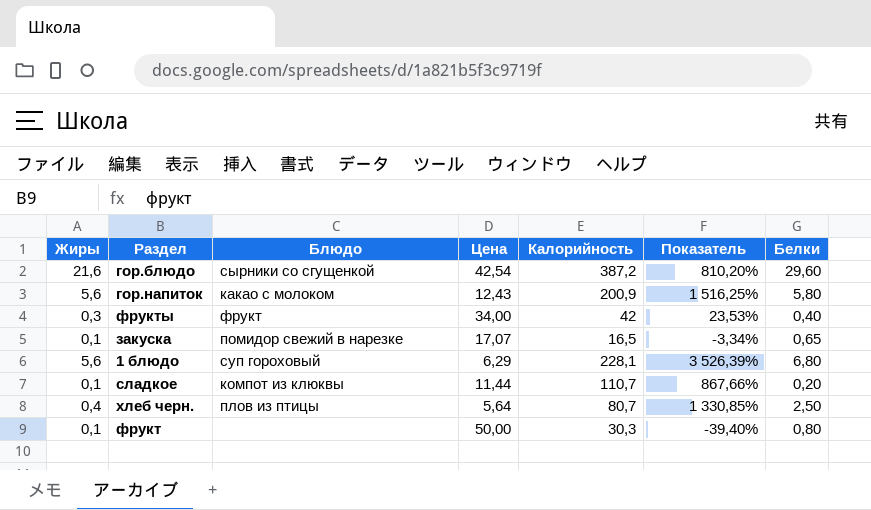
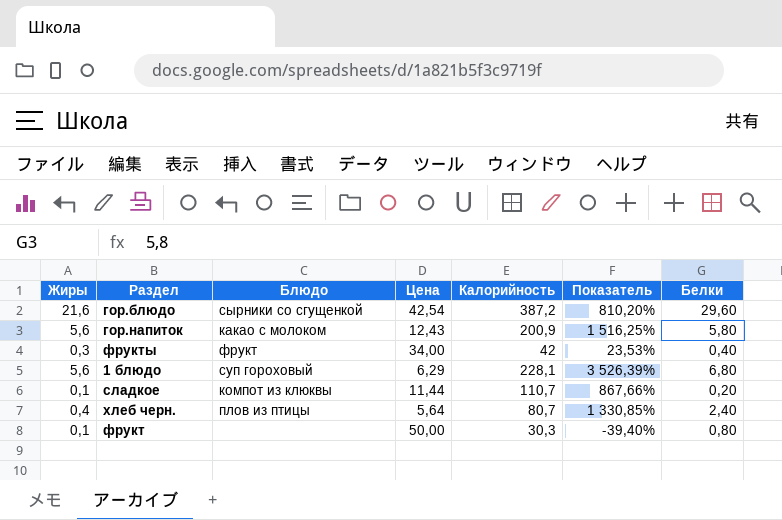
row закуска: 0,1 | помидор свежий в нарезке | 17,07 | 16,5 | -3,34% | 0,65 -> none
хлеб черн. | Белки: 2,50 -> 2,40

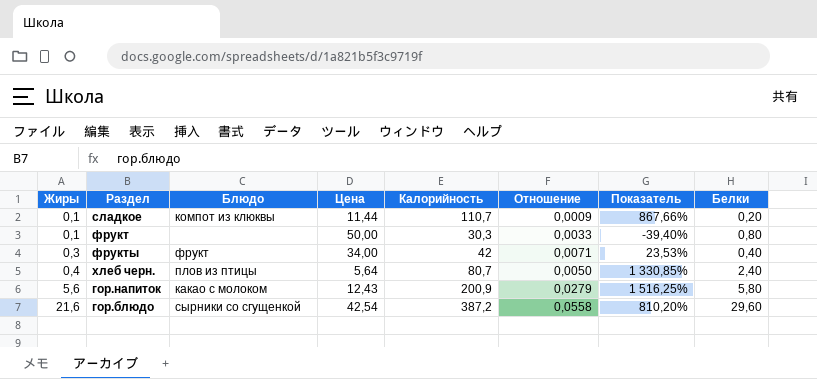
row order: none -> Жиры ascending
column Отношение | formula: none -> [Жиры] / [Калорийность]
row 1 блюдо: 5,6 | суп гороховый | 6,29 | 228,1 | 3 526,39% | 6,80 -> none

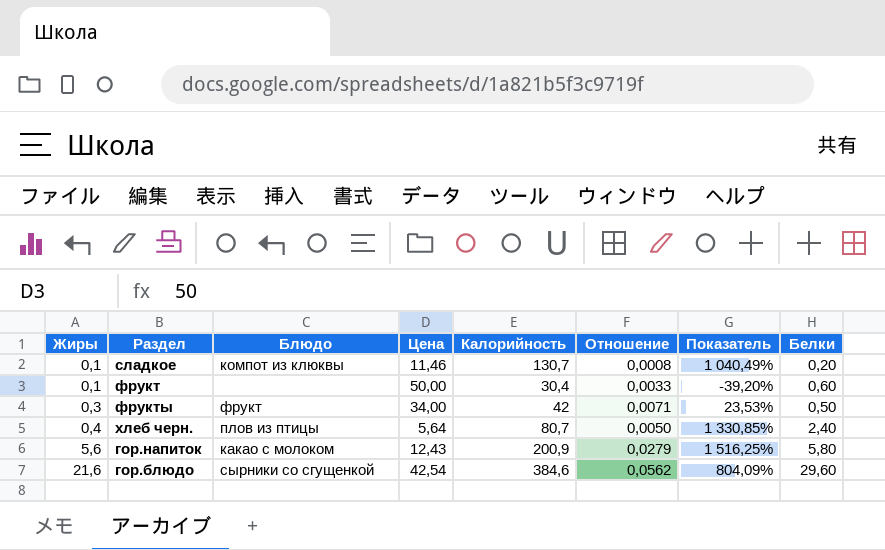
сладкое | Цена: 11,44 -> 11,46
сладкое | Калорийность: 110,7 -> 130,7
сладкое | Отношение: 0,0009 -> 0,0008
сладкое | Показатель: 867,66% -> 1 040,49%
фрукт | Калорийность: 30,3 -> 30,4
фрукт | Показатель: -39,40% -> -39,20%
фрукт | Белки: 0,80 -> 0,60
фрукты | Белки: 0,40 -> 0,50
гор.блюдо | Калорийность: 387,2 -> 384,6
гор.блюдо | Отношение: 0,0558 -> 0,0562
гор.блюдо | Показатель: 810,20% -> 804,09%

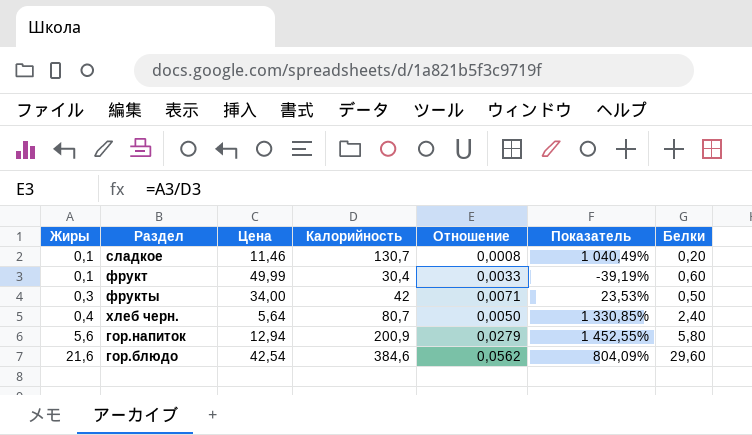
column Блюдо | position: 3 -> none
фрукт | Цена: 50,00 -> 49,99
фрукт | Показатель: -39,20% -> -39,19%
гор.напиток | Цена: 12,43 -> 12,94
гор.напиток | Показатель: 1 516,25% -> 1 452,55%

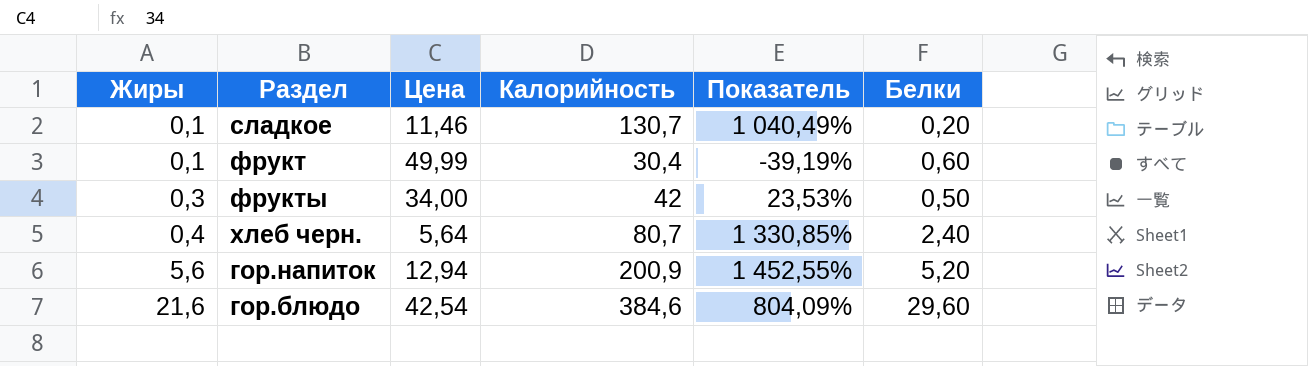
column Отношение | formula: [Жиры] / [Калорийность] -> none
гор.напиток | Белки: 5,80 -> 5,20

